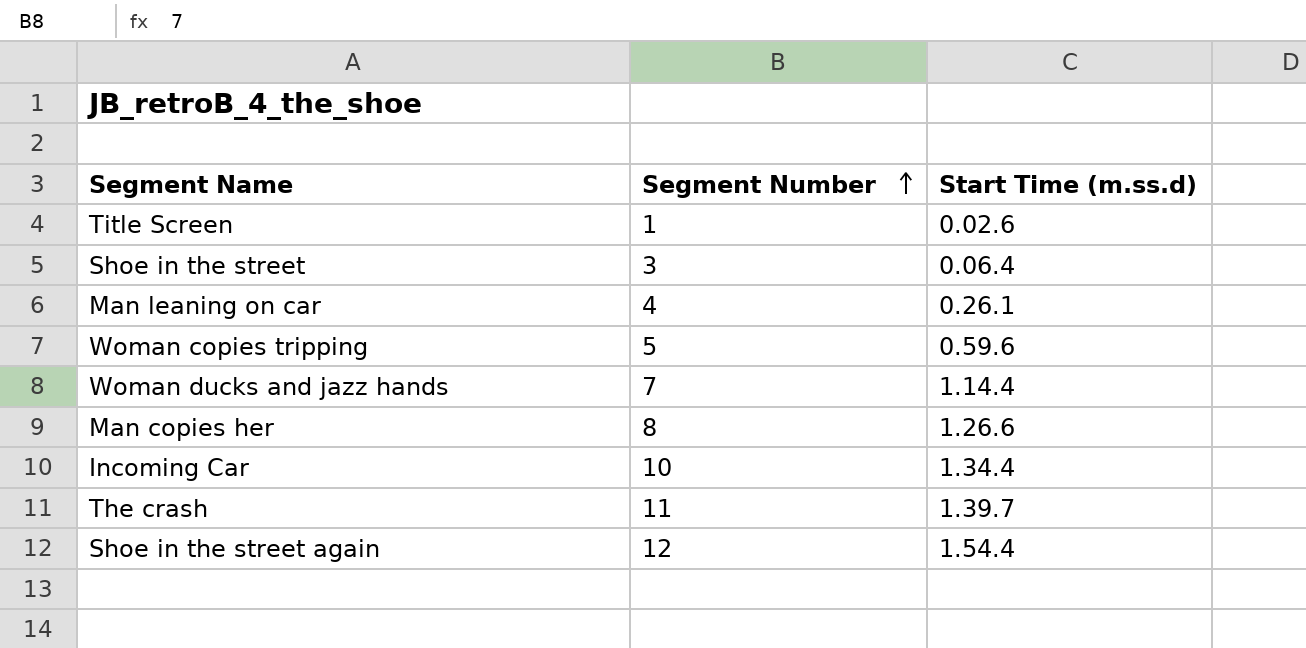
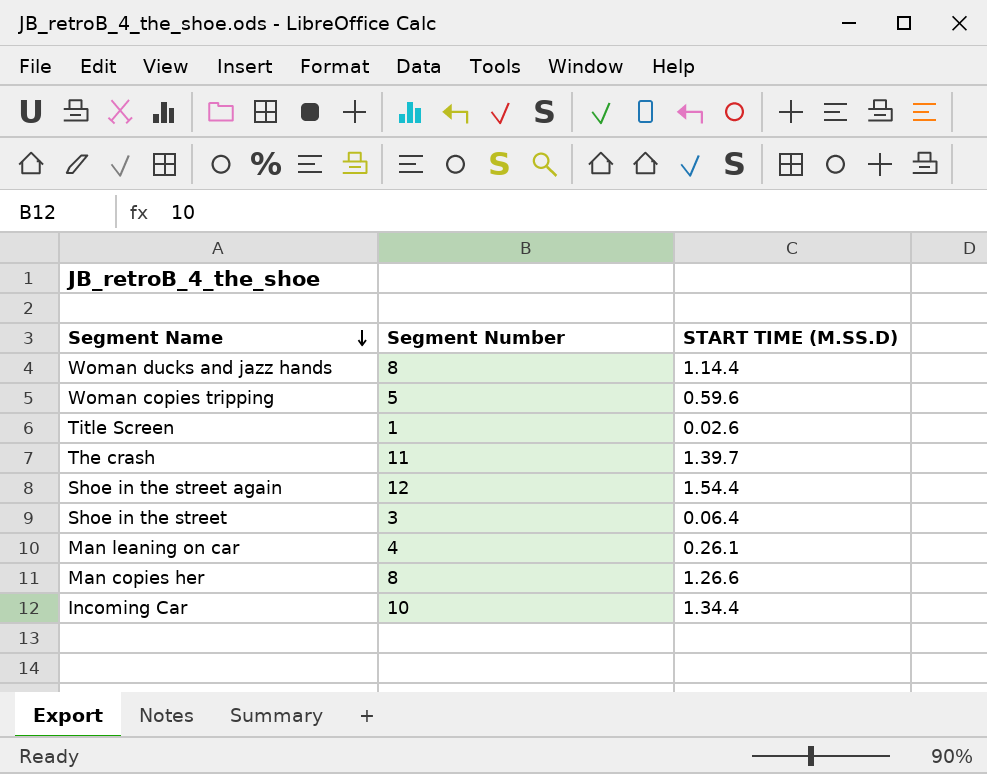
row order: Segment Number ascending -> Segment Name descending
column name: Start Time (m.ss.d) -> START TIME (M.SS.D)
Woman ducks and jazz hands | Segment Number: 7 -> 8

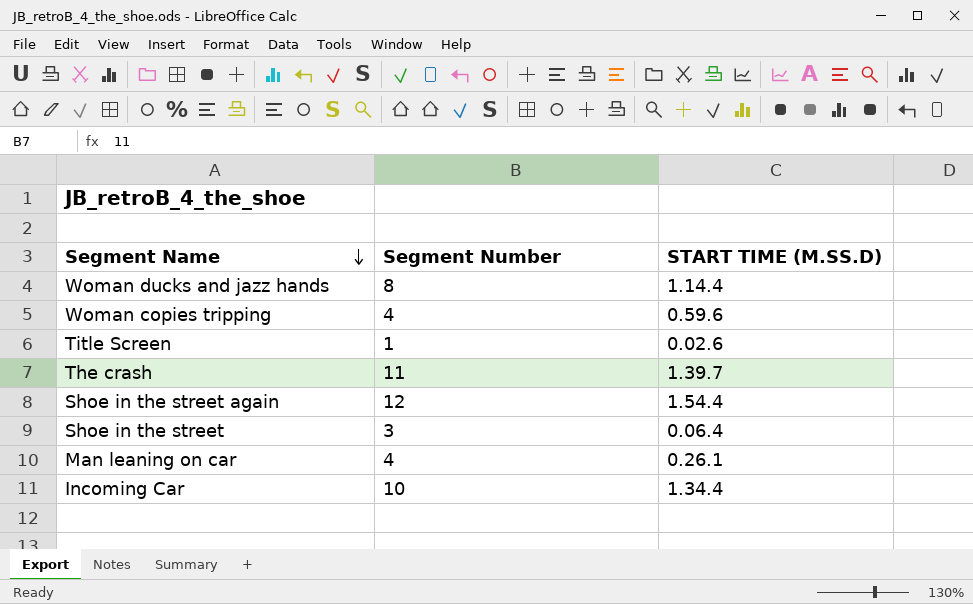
row Man copies her: 8 | 1.26.6 -> none
Woman copies tripping | Segment Number: 5 -> 4

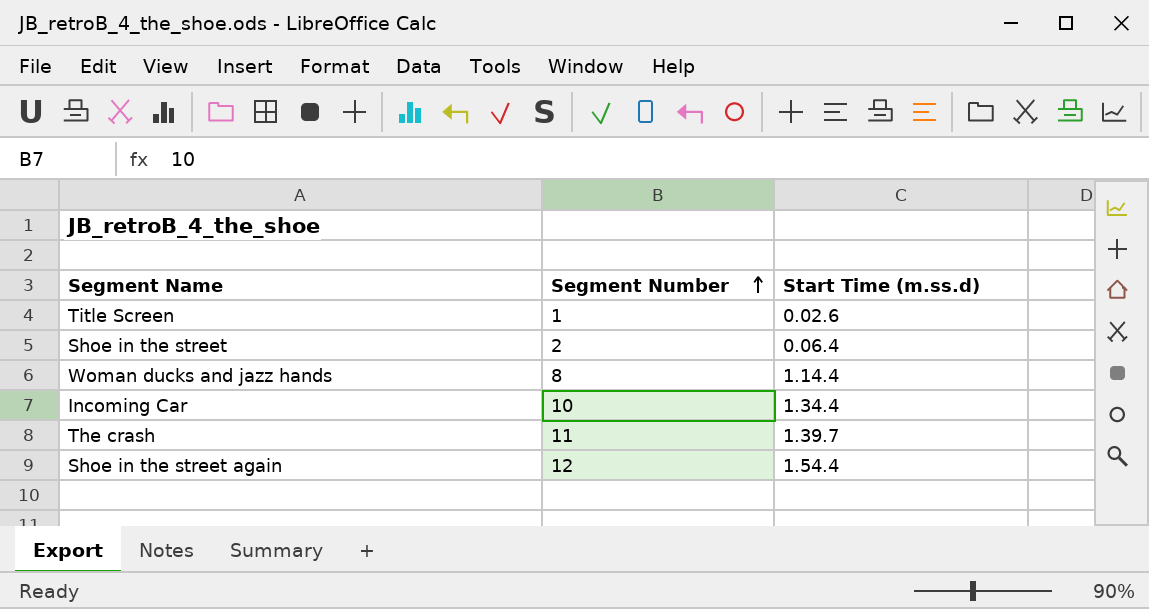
row order: Segment Name descending -> Segment Number ascending
column name: START TIME (M.SS.D) -> Start Time (m.ss.d)
row Woman copies tripping: 4 | 0.59.6 -> none
row Man leaning on car: 4 | 0.26.1 -> none
Shoe in the street | Segment Number: 3 -> 2

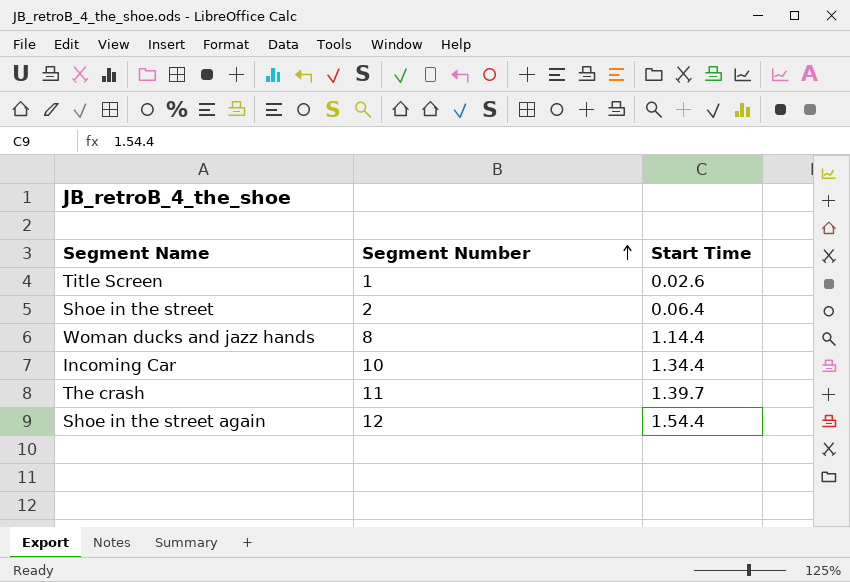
column name: Start Time (m.ss.d) -> Start Time

